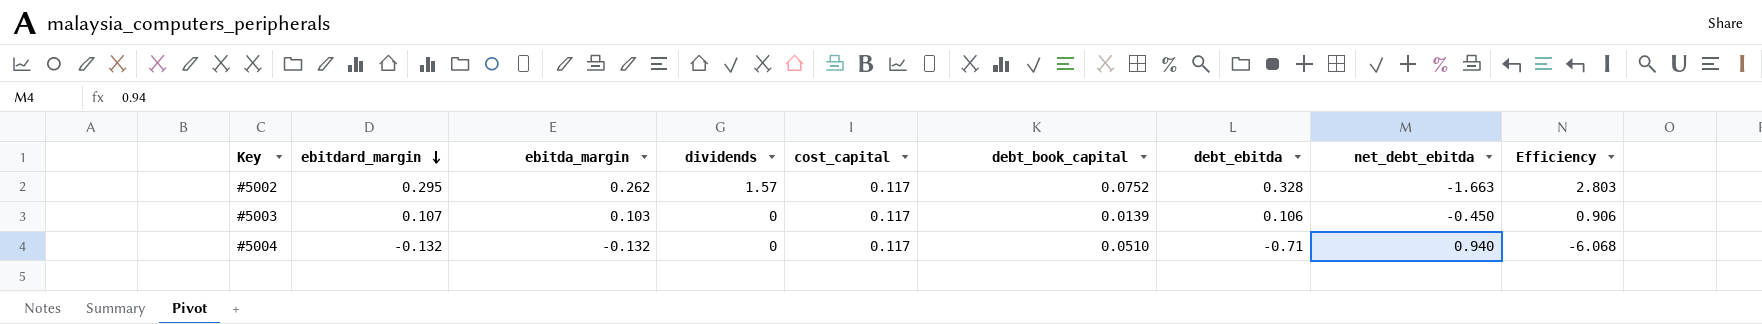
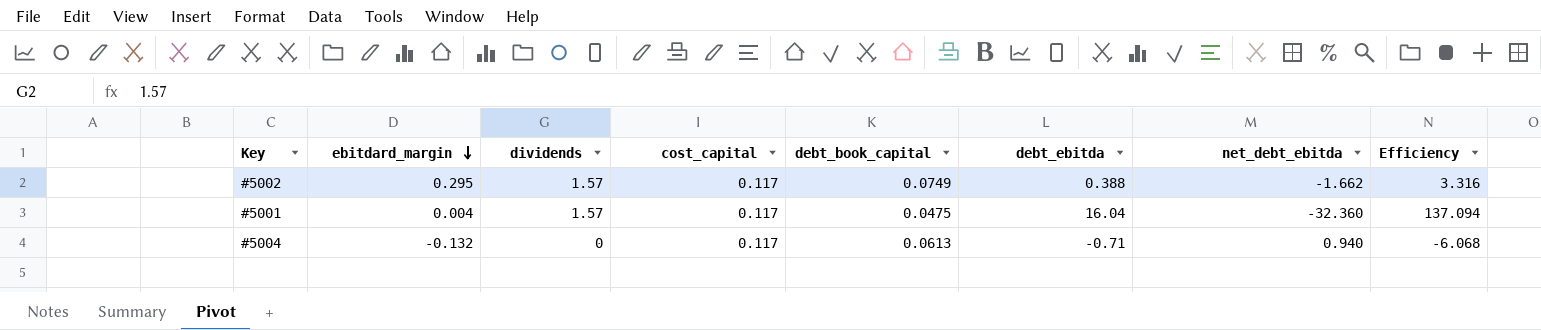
column ebitda_margin | position: 3 -> none
row #5003: 0.107 | 0.103 | 0 | 0.117 | 0.0139 | 0.106 | -0.450 | 0.906 -> none
#5002 | debt_book_capital: 0.0752 -> 0.0749
#5002 | debt_ebitda: 0.328 -> 0.388
#5002 | net_debt_ebitda: -1.663 -> -1.662
#5002 | Efficiency: 2.803 -> 3.316
row #5001: none -> 0.004 | 1.57 | 0.117 | 0.0475 | 16.04 | -32.360 | 137.094
#5004 | debt_book_capital: 0.0510 -> 0.0613

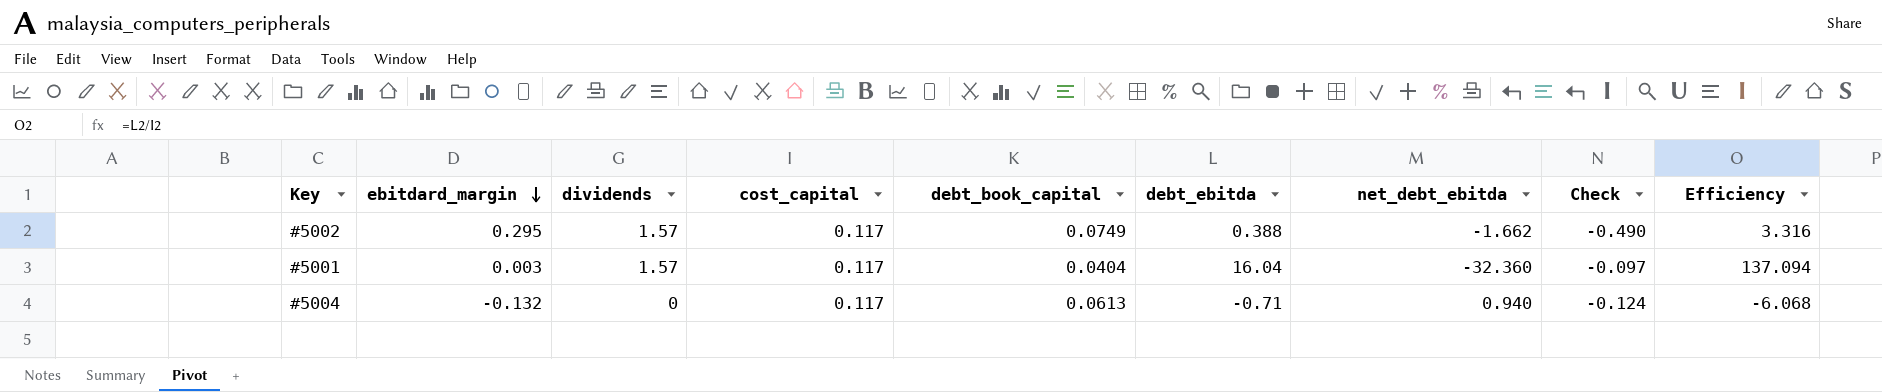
column Check | formula: none -> [ebitdard_margin] * [net_debt_ebitda]
#5001 | ebitdard_margin: 0.004 -> 0.003
#5001 | debt_book_capital: 0.0475 -> 0.0404

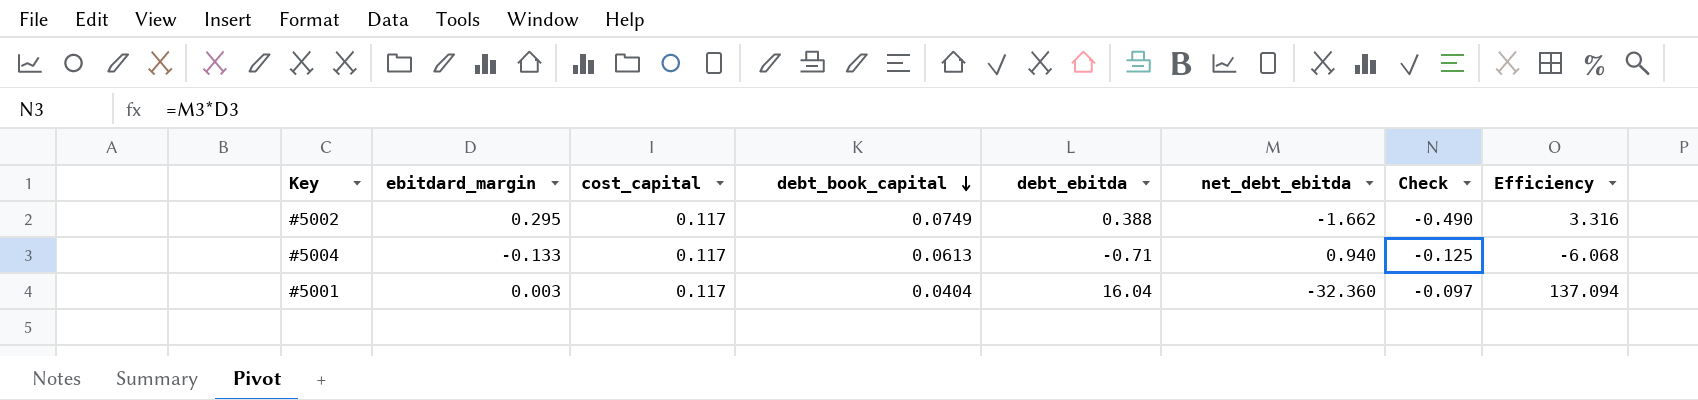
row order: ebitdard_margin descending -> debt_book_capital descending
column dividends | position: 3 -> none
#5004 | ebitdard_margin: -0.132 -> -0.133
#5004 | Check: -0.124 -> -0.125

